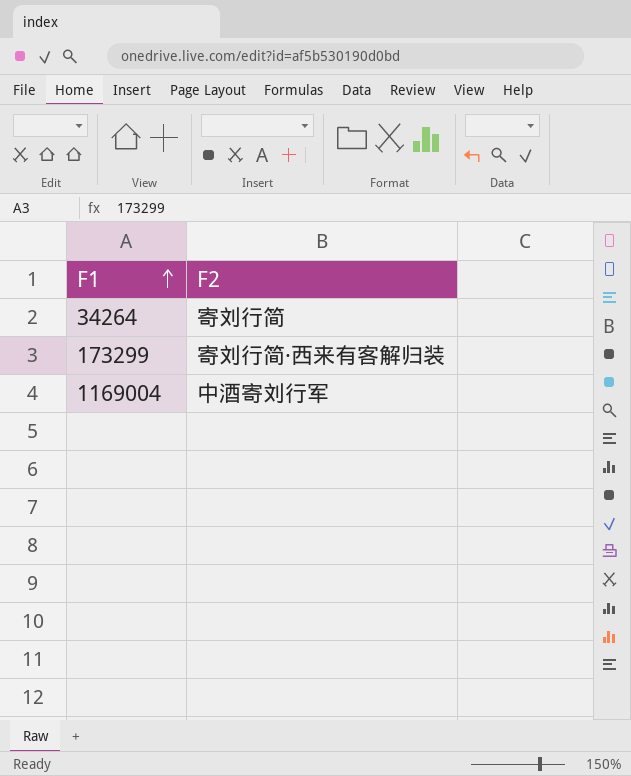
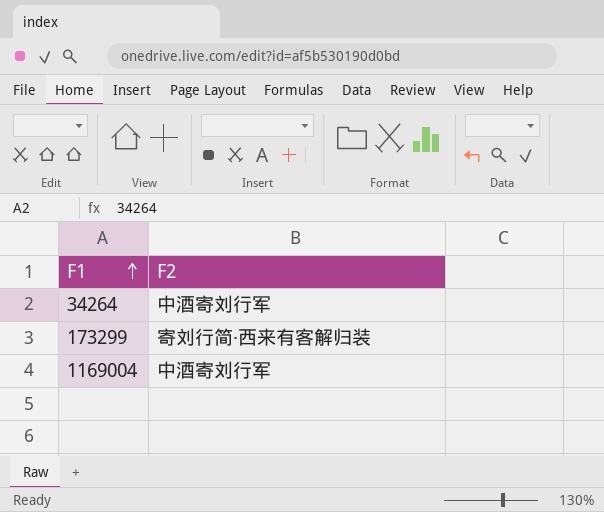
34264 | F2: 寄刘行简 -> 中酒寄刘行军

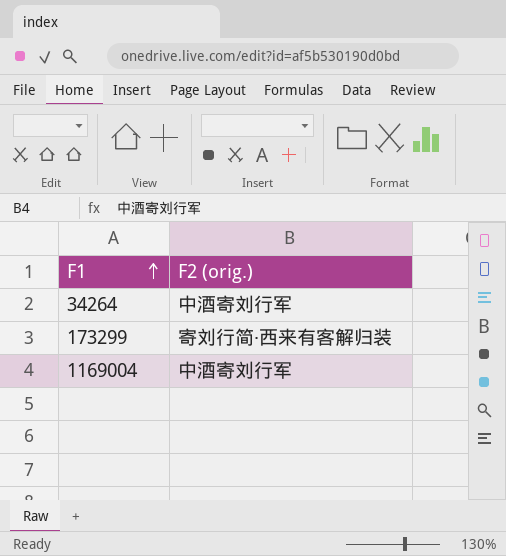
column name: F2 -> F2 (orig.)

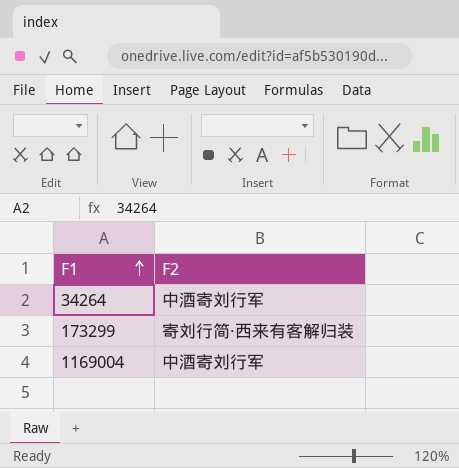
column name: F2 (orig.) -> F2

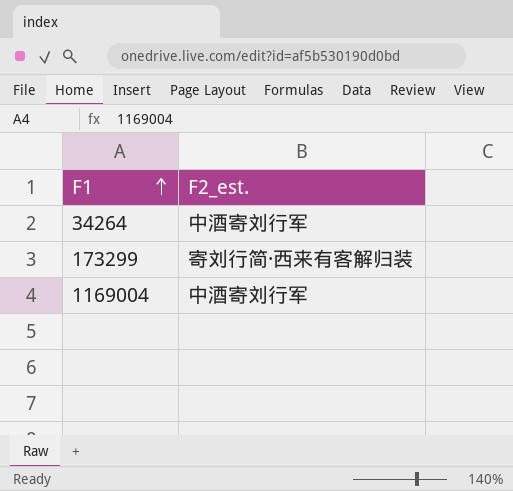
column name: F2 -> F2_est.

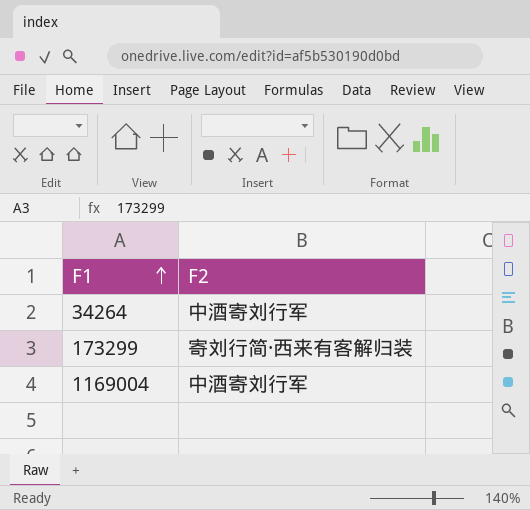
column name: F2_est. -> F2

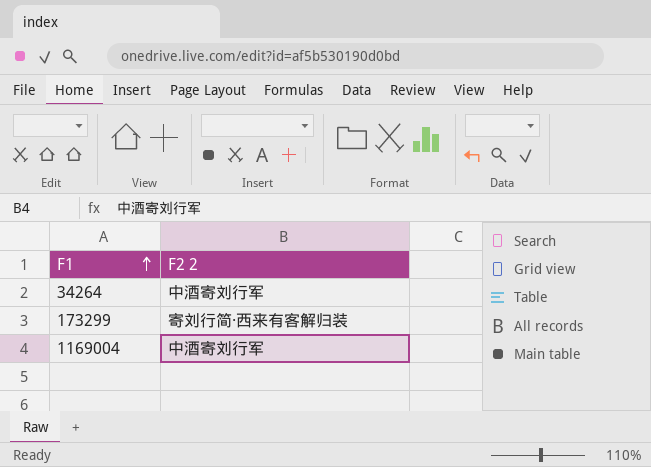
column name: F2 -> F2 2

